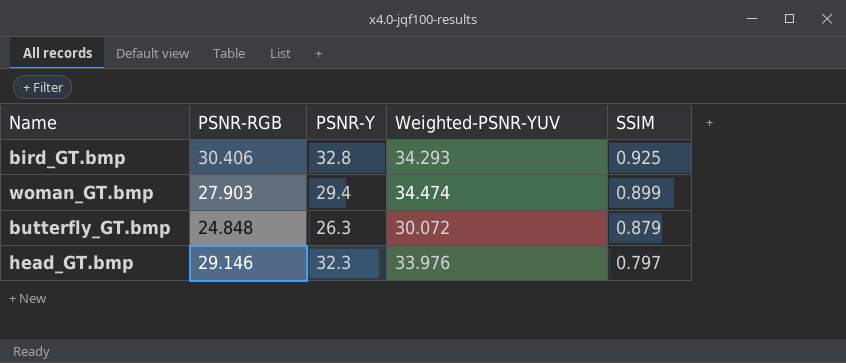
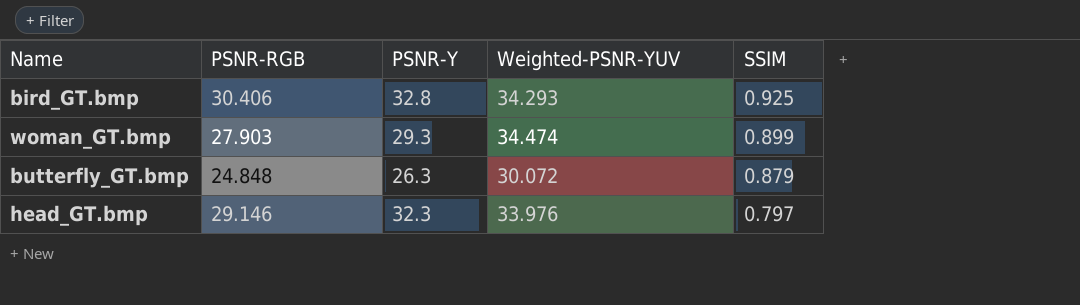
woman_GT.bmp | PSNR-Y: 29.4 -> 29.3

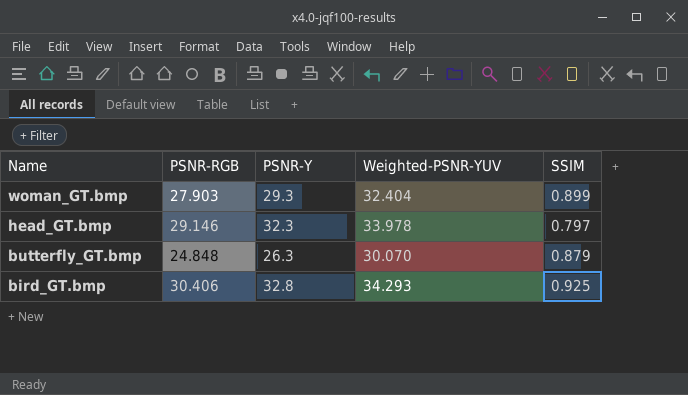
row order: SSIM descending -> Name descending
woman_GT.bmp | Weighted-PSNR-YUV: 34.474 -> 32.404
head_GT.bmp | Weighted-PSNR-YUV: 33.976 -> 33.978
butterfly_GT.bmp | Weighted-PSNR-YUV: 30.072 -> 30.070

